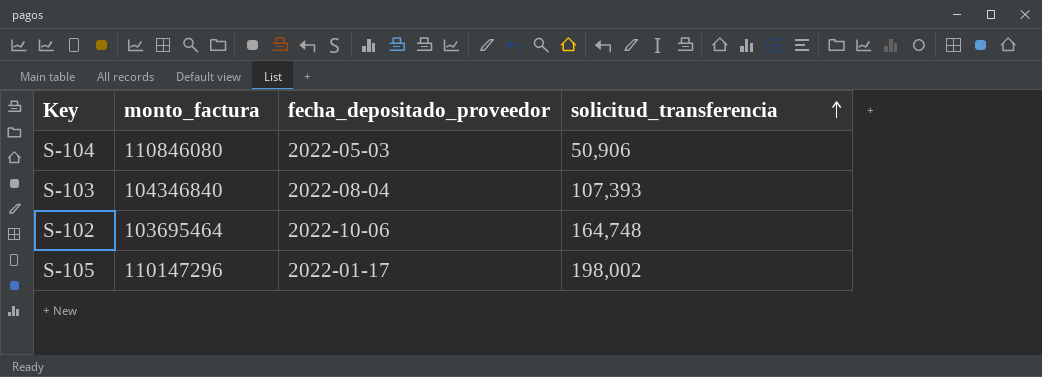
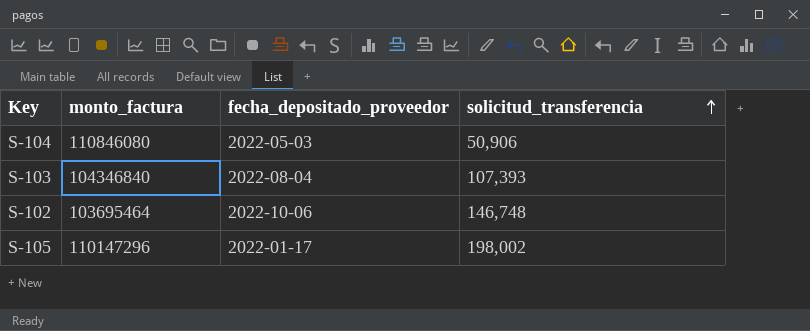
S-102 | solicitud_transferencia: 164,748 -> 146,748

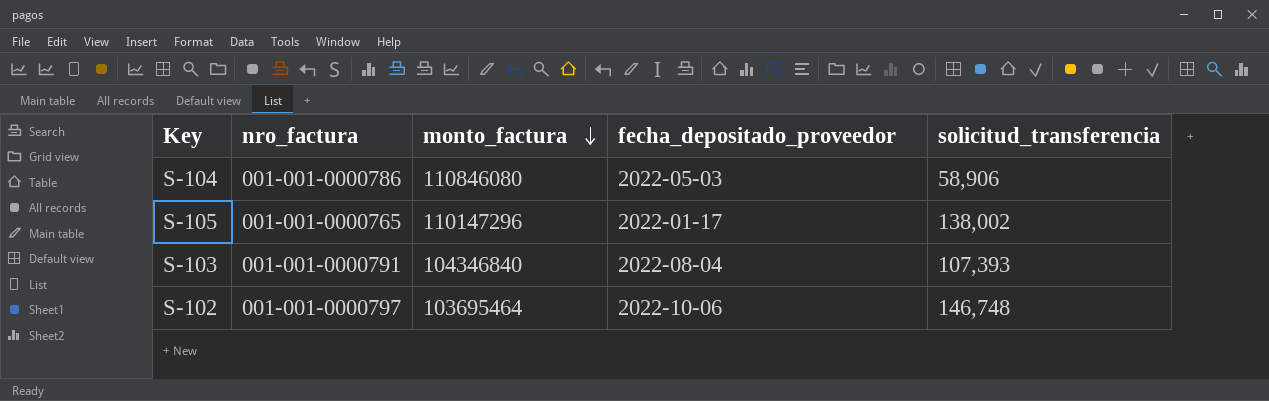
row order: solicitud_transferencia ascending -> monto_factura descending
column nro_factura | position: none -> 2
S-104 | solicitud_transferencia: 50,906 -> 58,906
S-105 | solicitud_transferencia: 198,002 -> 138,002

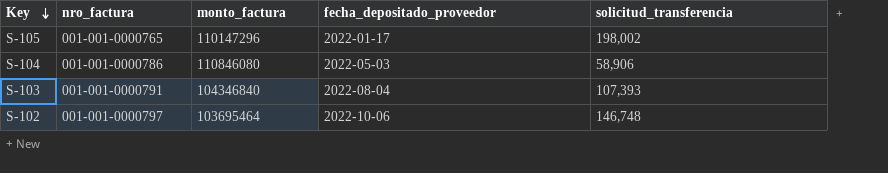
row order: monto_factura descending -> Key descending
S-105 | solicitud_transferencia: 138,002 -> 198,002

